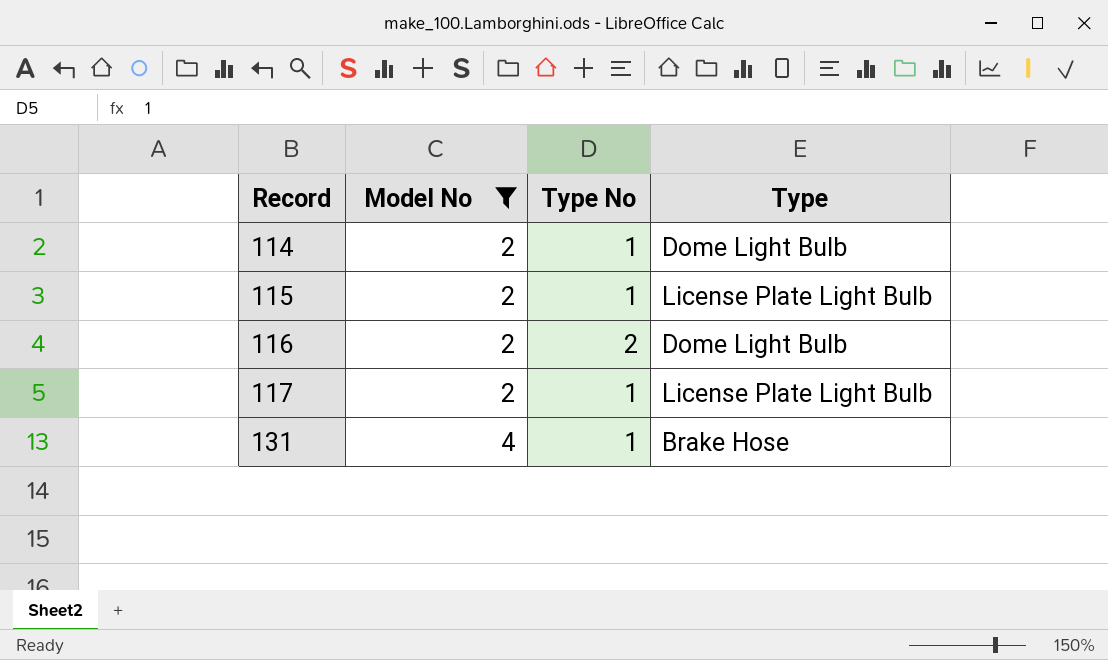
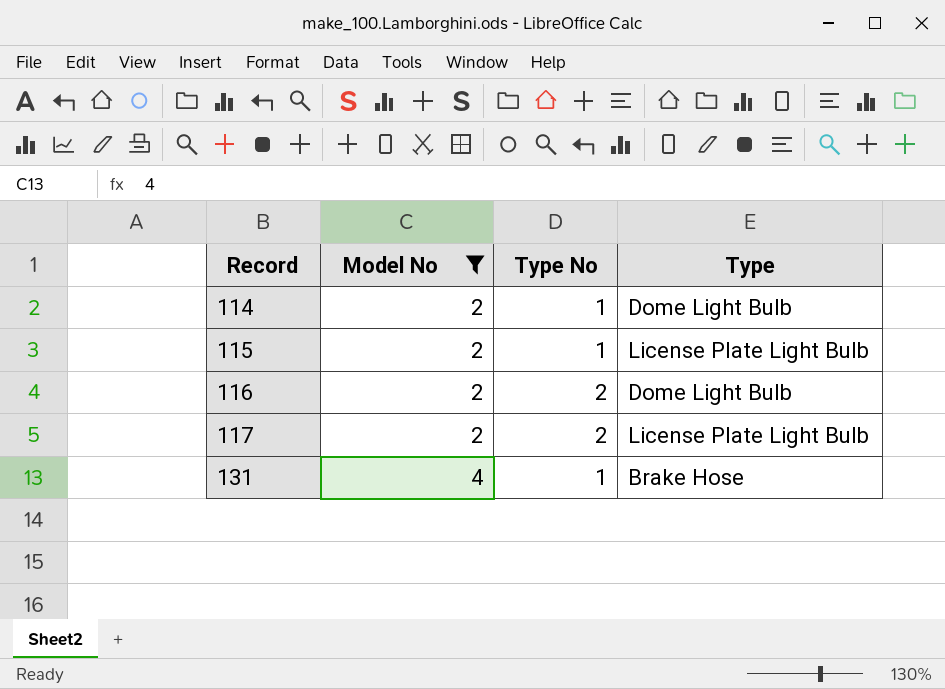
117 | Type No: 1 -> 2

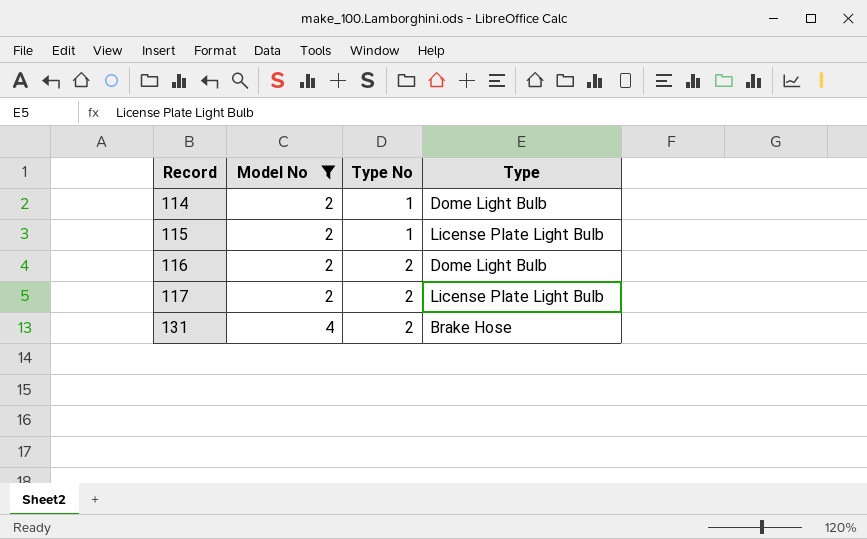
131 | Type No: 1 -> 2

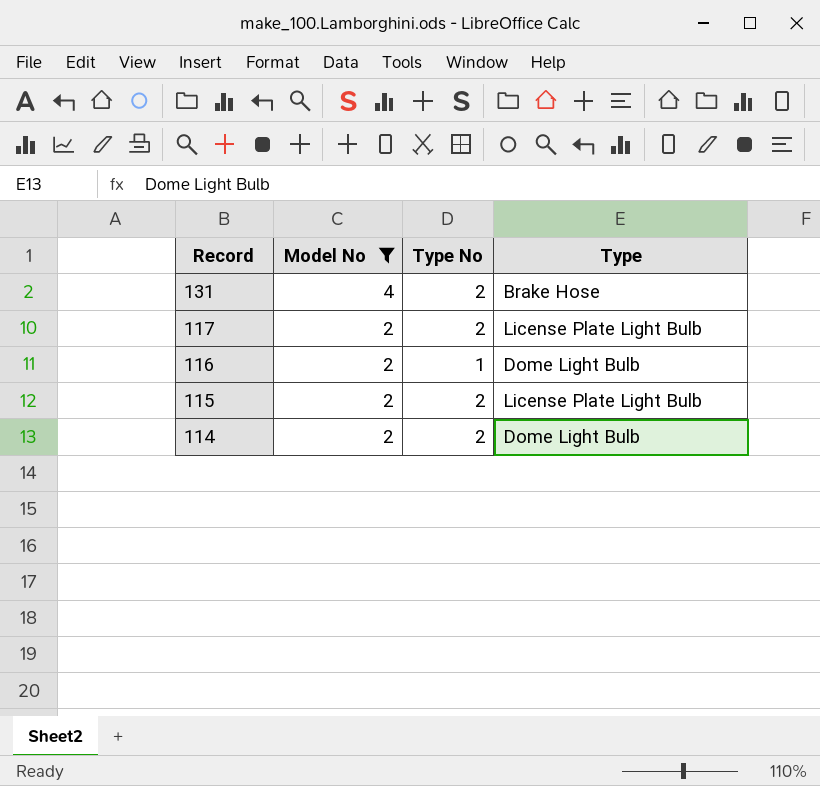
row order: Record ascending -> Record descending
116 | Type No: 2 -> 1
115 | Type No: 1 -> 2
114 | Type No: 1 -> 2

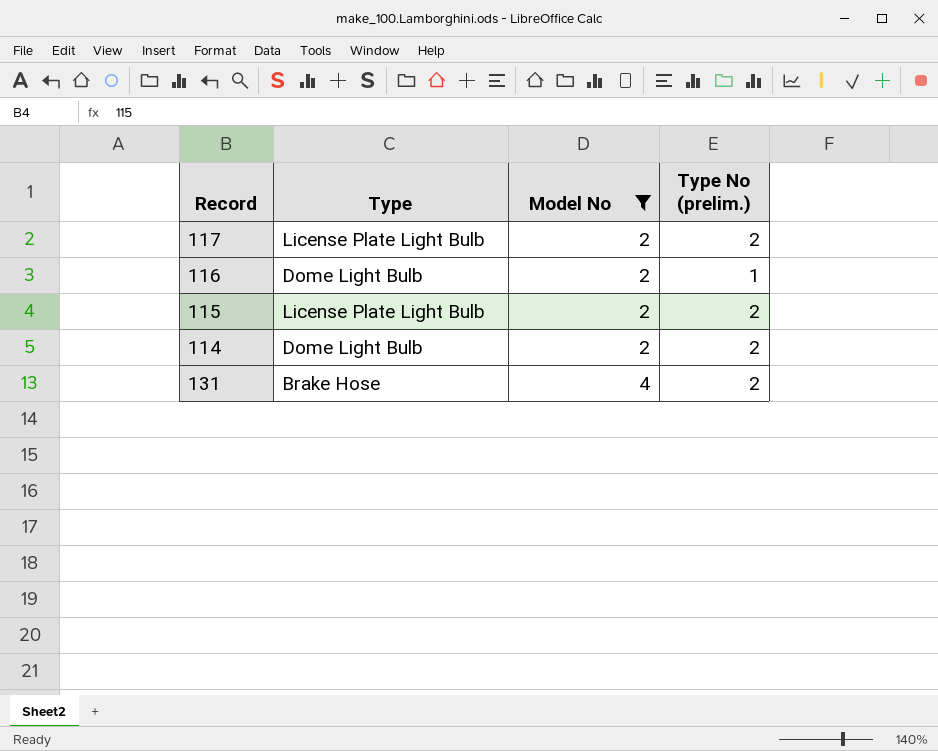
row order: Record descending -> Model No ascending
column Type | position: 4 -> 2
column name: Type No -> Type No (prelim.)

